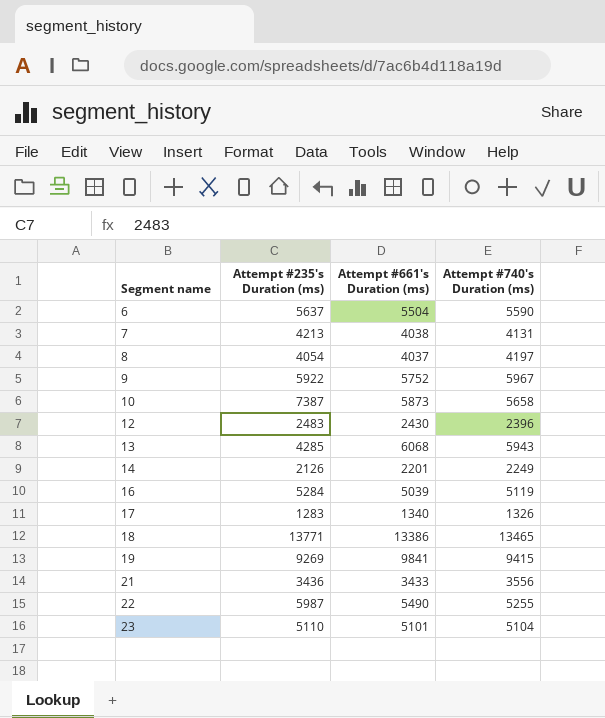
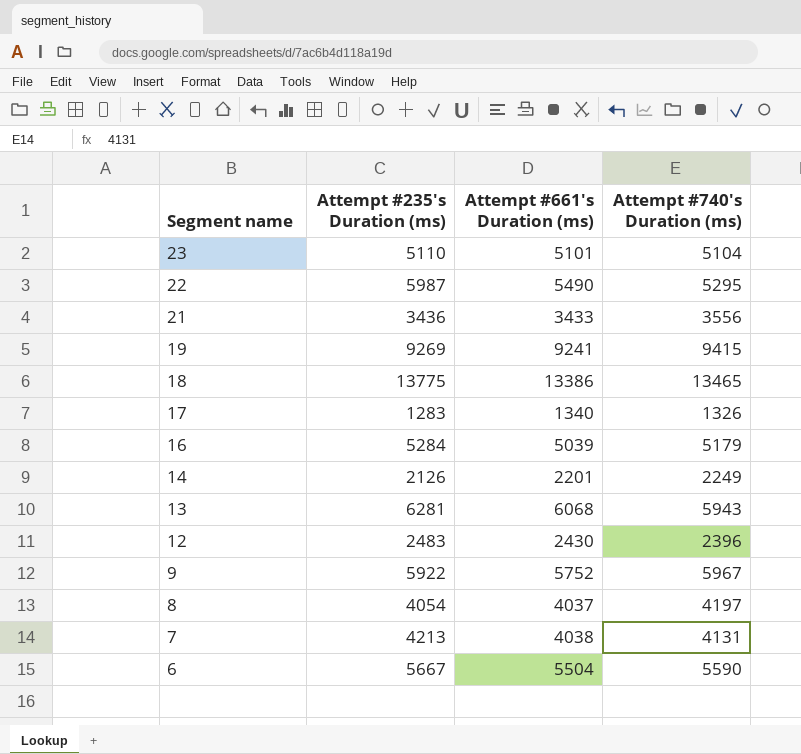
row order: Segment name ascending -> Segment name descending
row 10: 7387 | 5873 | 5658 -> none
22 | Attempt #740's Duration (ms): 5255 -> 5295
19 | Attempt #661's Duration (ms): 9841 -> 9241
18 | Attempt #235's Duration (ms): 13771 -> 13775
16 | Attempt #740's Duration (ms): 5119 -> 5179
13 | Attempt #235's Duration (ms): 4285 -> 6281
6 | Attempt #235's Duration (ms): 5637 -> 5667

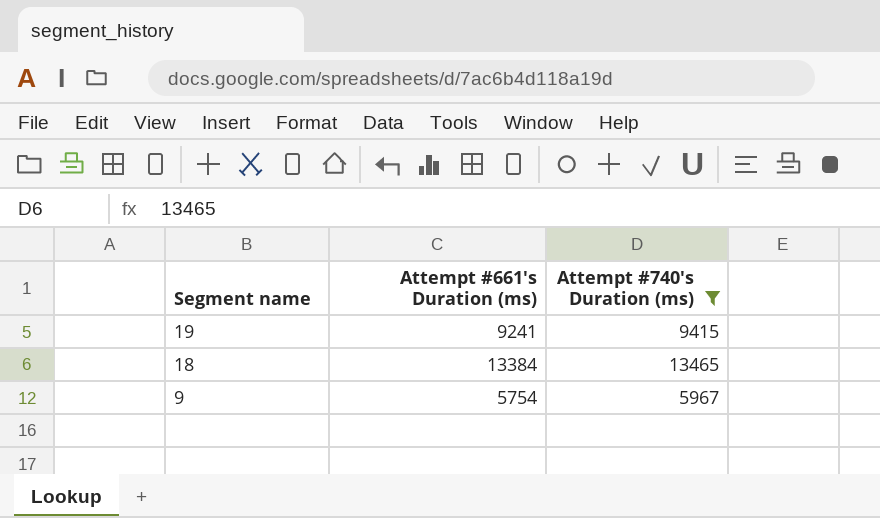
filter: none -> Attempt #740's Duration (ms) >= 5967
column Attempt #235's Duration (ms) | position: 2 -> none
18 | Attempt #661's Duration (ms): 13386 -> 13384
9 | Attempt #661's Duration (ms): 5752 -> 5754

